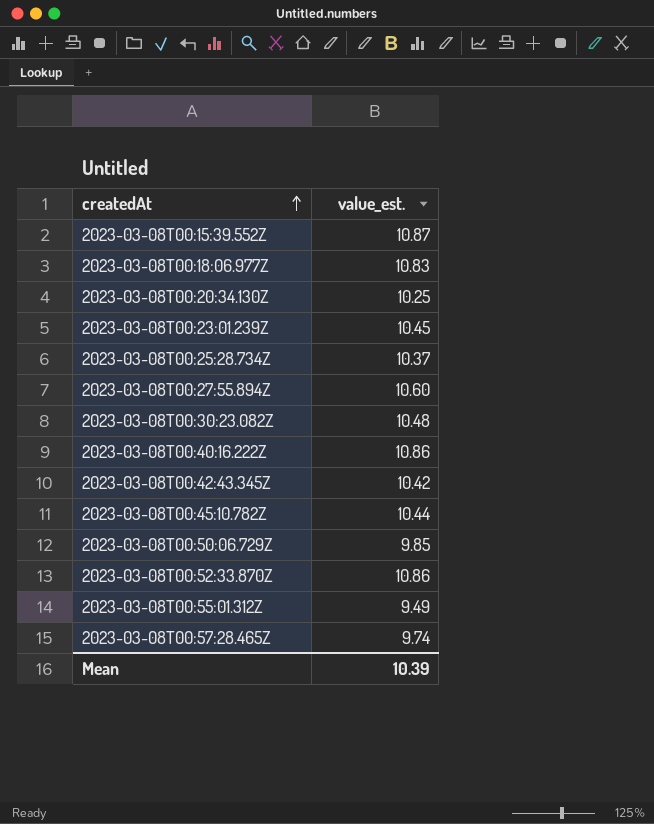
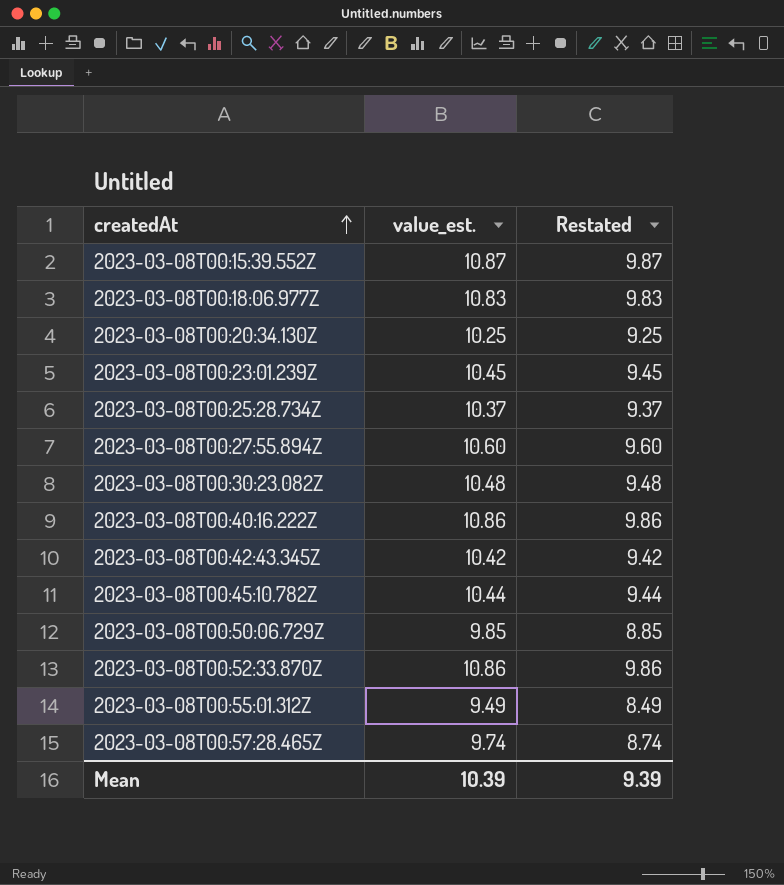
column Restated | formula: none -> [value_est.] - 1

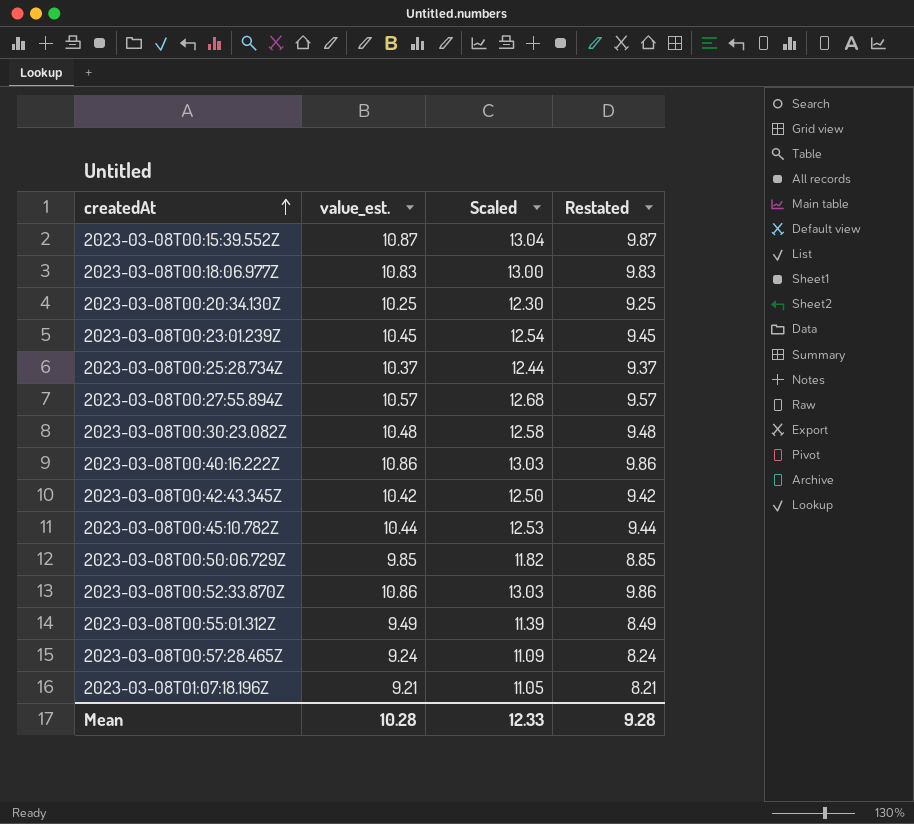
column Scaled | formula: none -> [value_est.] * 1.2
2023-03-08T00:27:55.894Z | value_est.: 10.60 -> 10.57
2023-03-08T00:27:55.894Z | Restated: 9.60 -> 9.57
2023-03-08T00:57:28.465Z | value_est.: 9.74 -> 9.24
2023-03-08T00:57:28.465Z | Restated: 8.74 -> 8.24
row 2023-03-08T01:07:18.196Z: none -> 9.21 | 11.05 | 8.21
Mean | value_est.: 10.39 -> 10.28
Mean | Restated: 9.39 -> 9.28

